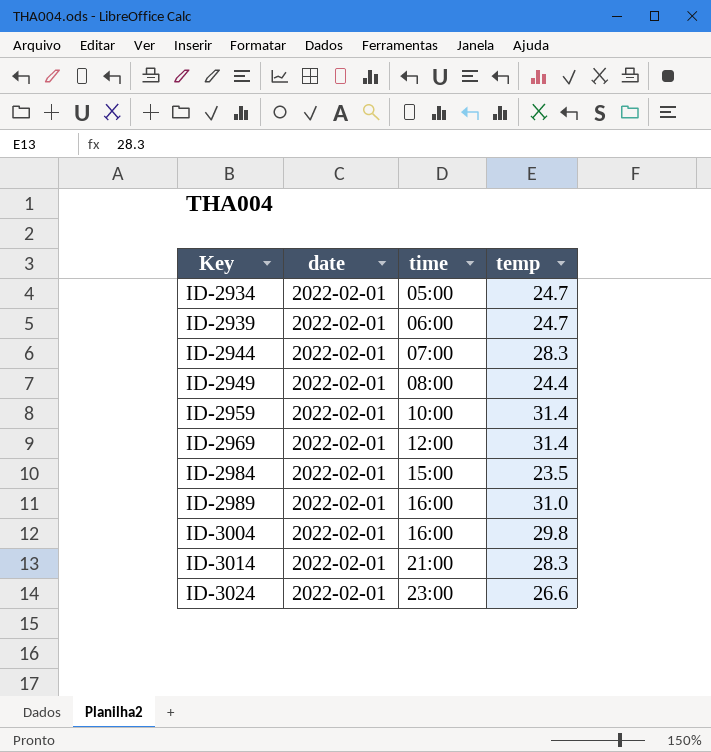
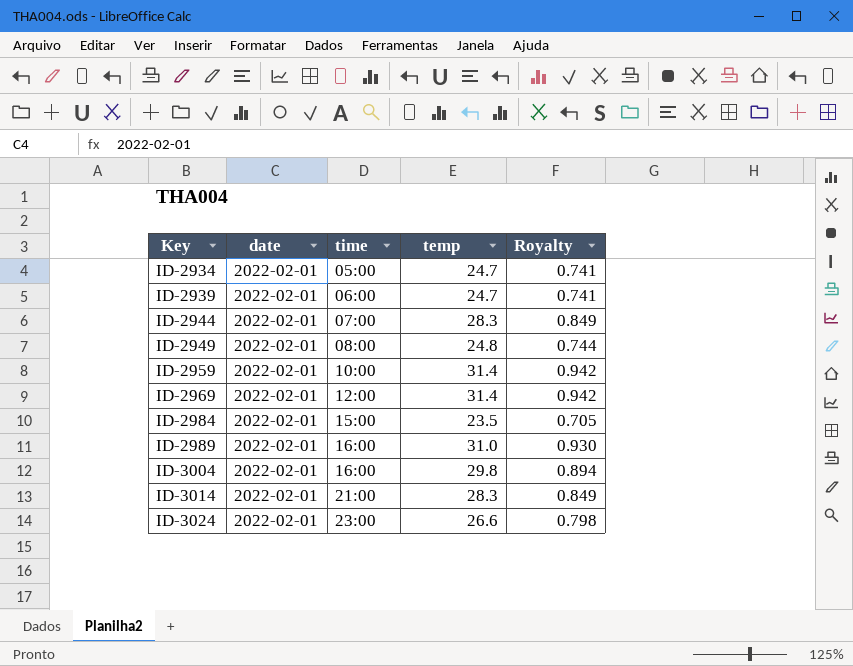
column Royalty | formula: none -> [temp] * 0.03
ID-2949 | temp: 24.4 -> 24.8

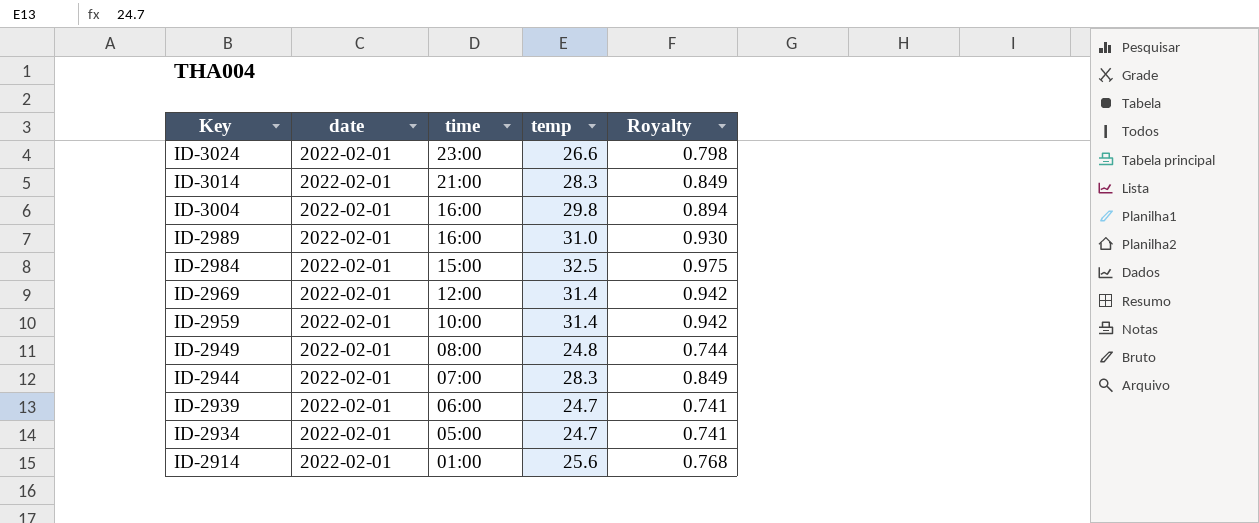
row order: Key ascending -> Key descending
ID-2984 | temp: 23.5 -> 32.5
ID-2984 | Royalty: 0.705 -> 0.975
row ID-2914: none -> 2022-02-01 | 01:00 | 25.6 | 0.768

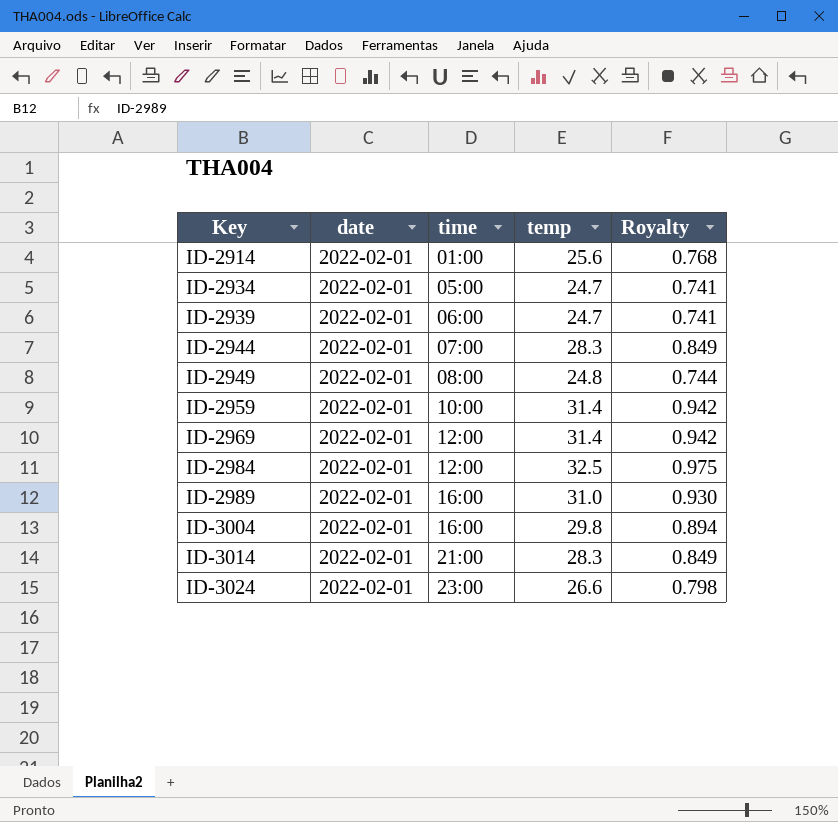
row order: Key descending -> Key ascending
ID-2984 | time: 15:00 -> 12:00

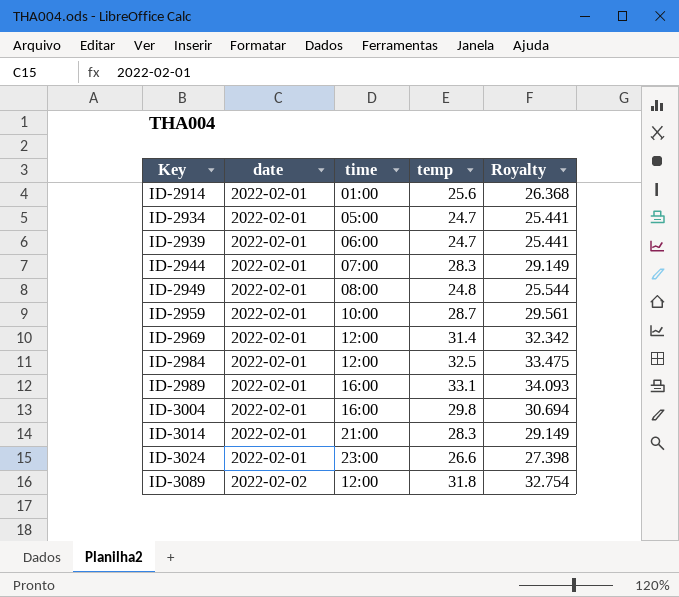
column Royalty | formula: [temp] * 0.03 -> [temp] * 1.03
ID-2959 | temp: 31.4 -> 28.7
ID-2989 | temp: 31.0 -> 33.1
row ID-3089: none -> 2022-02-02 | 12:00 | 31.8 | 32.754

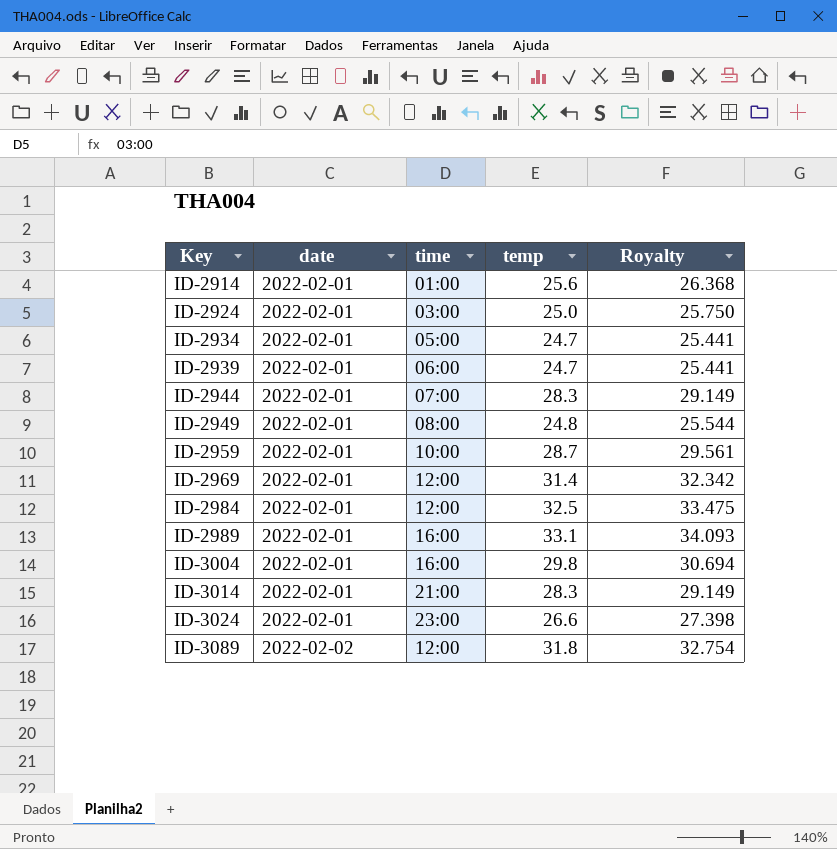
row ID-2924: none -> 2022-02-01 | 03:00 | 25.0 | 25.750

